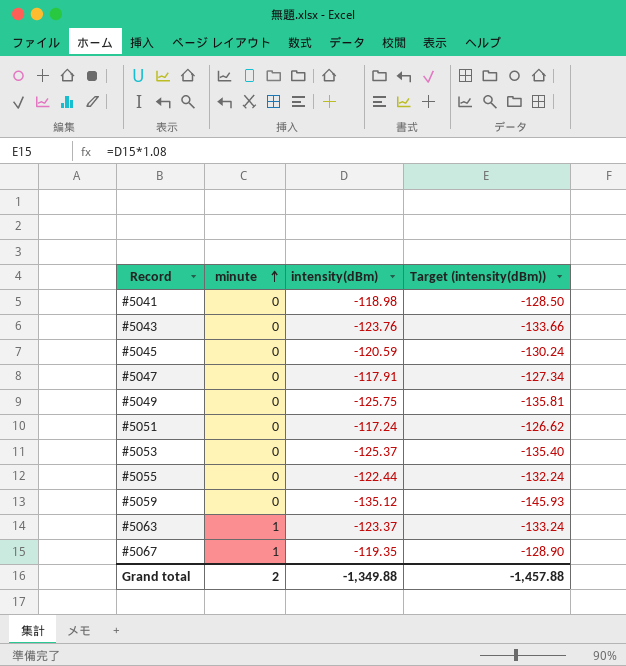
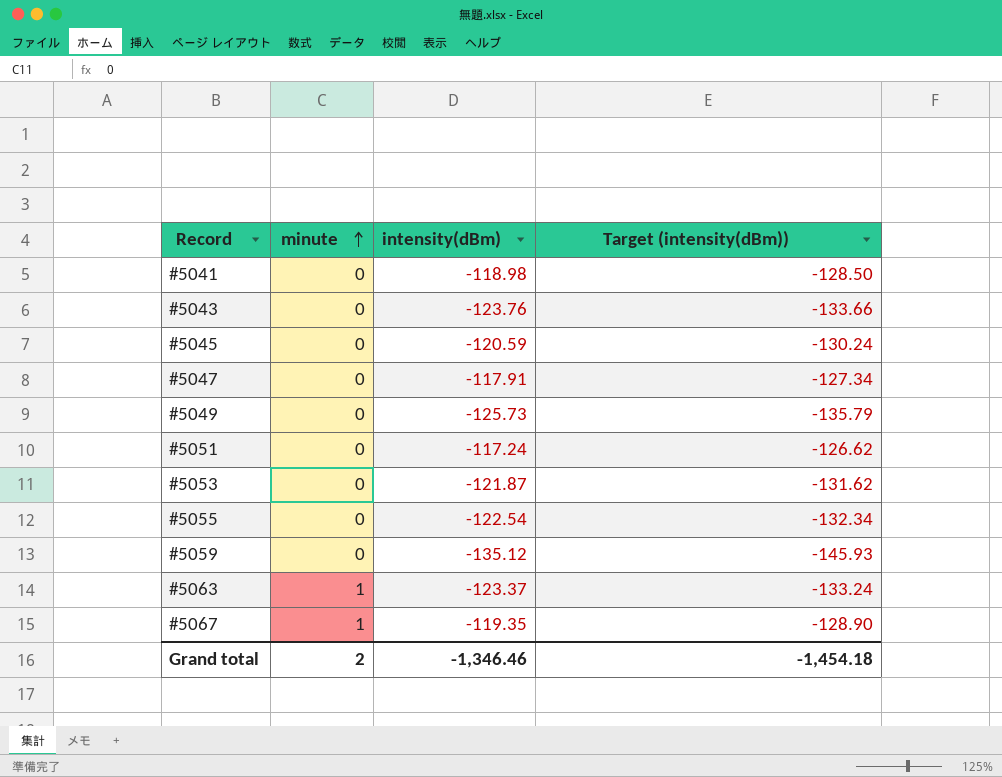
#5049 | intensity(dBm): -125.75 -> -125.73
#5049 | Target (intensity(dBm)): -135.81 -> -135.79
#5053 | intensity(dBm): -125.37 -> -121.87
#5053 | Target (intensity(dBm)): -135.40 -> -131.62
#5055 | intensity(dBm): -122.44 -> -122.54
#5055 | Target (intensity(dBm)): -132.24 -> -132.34
Grand total | intensity(dBm): -1,349.88 -> -1,346.46
Grand total | Target (intensity(dBm)): -1,457.88 -> -1,454.18

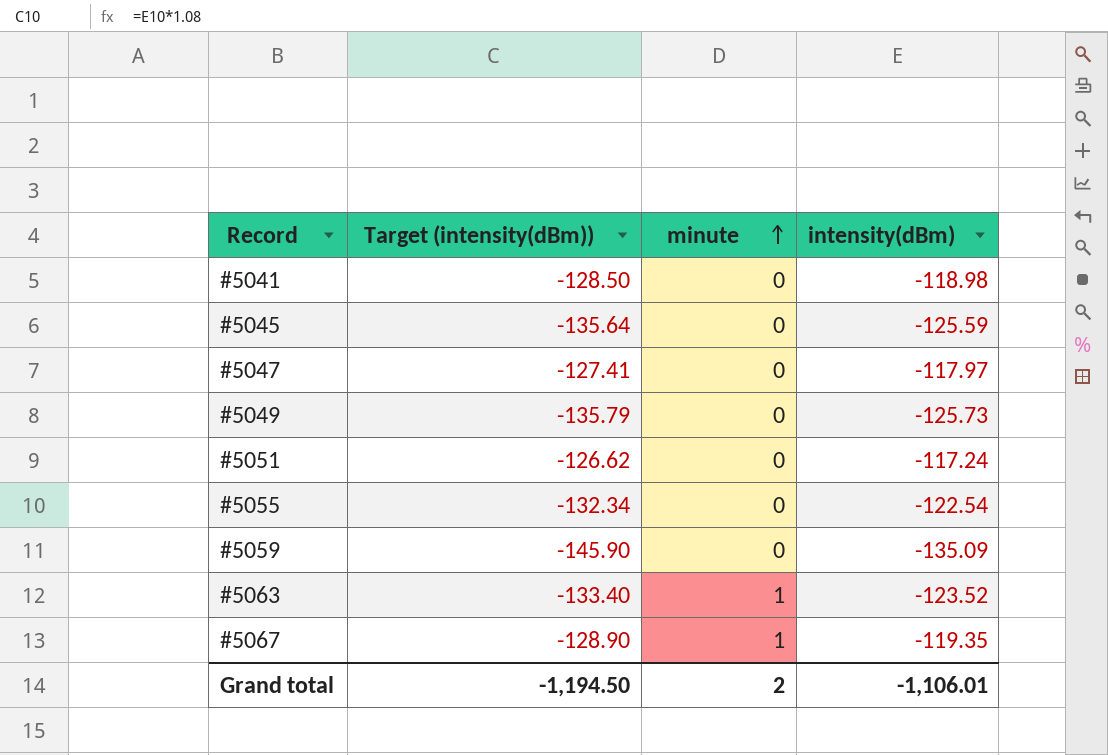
column Target (intensity(dBm)) | position: 4 -> 2
row #5043: 0 | -123.76 | -133.66 -> none
row #5053: 0 | -121.87 | -131.62 -> none
#5045 | Target (intensity(dBm)): -130.24 -> -135.64
#5045 | intensity(dBm): -120.59 -> -125.59
#5047 | Target (intensity(dBm)): -127.34 -> -127.41
#5047 | intensity(dBm): -117.91 -> -117.97
#5059 | Target (intensity(dBm)): -145.93 -> -145.90
#5059 | intensity(dBm): -135.12 -> -135.09
#5063 | Target (intensity(dBm)): -133.24 -> -133.40
#5063 | intensity(dBm): -123.37 -> -123.52
Grand total | Target (intensity(dBm)): -1,454.18 -> -1,194.50
Grand total | intensity(dBm): -1,346.46 -> -1,106.01

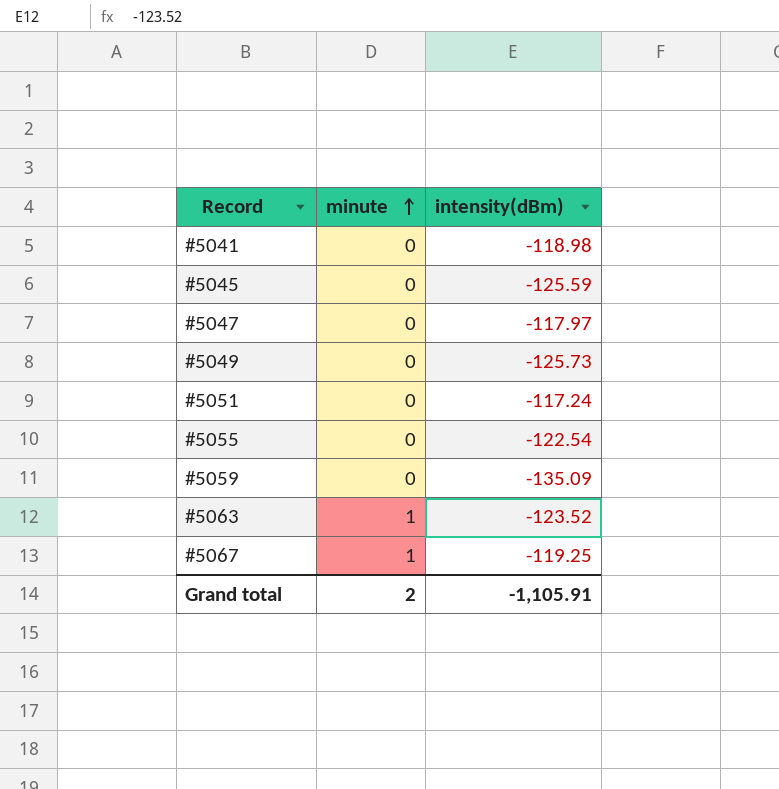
column Target (intensity(dBm)) | formula: [intensity(dBm)] * 1.08 -> none
#5067 | intensity(dBm): -119.35 -> -119.25
Grand total | intensity(dBm): -1,106.01 -> -1,105.91

